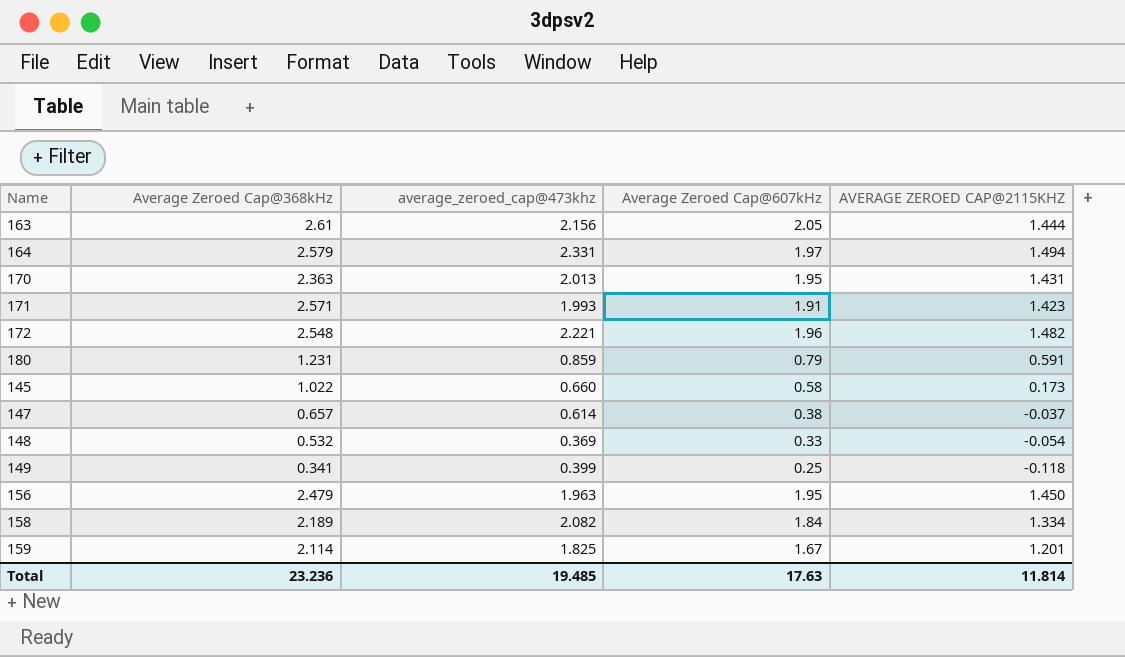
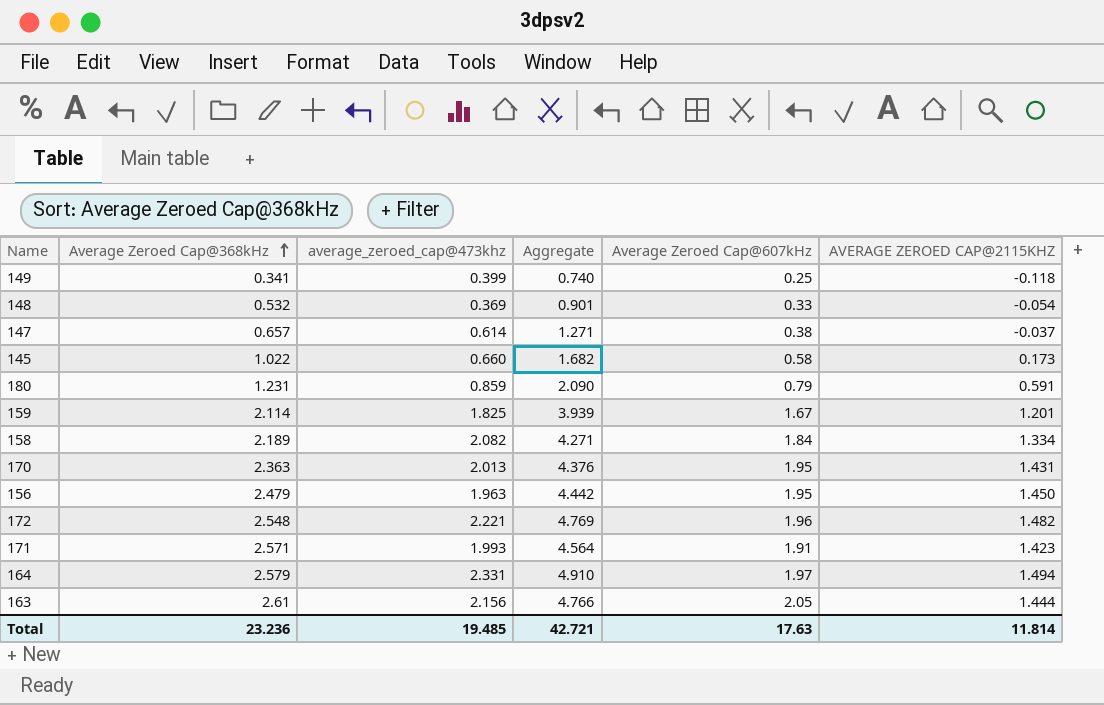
row order: none -> Average Zeroed Cap@368kHz ascending
column Aggregate | formula: none -> [Average Zeroed Cap@368kHz] + [average_zeroed_cap@473khz]

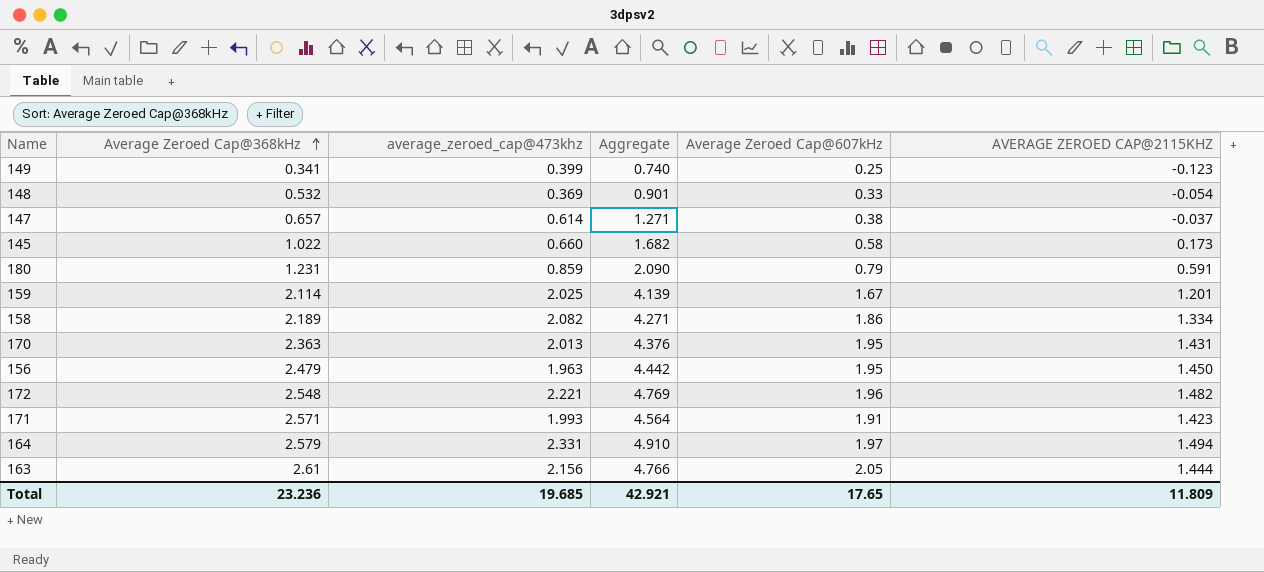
149 | AVERAGE ZEROED CAP@2115KHZ: -0.118 -> -0.123
159 | average_zeroed_cap@473khz: 1.825 -> 2.025
159 | Aggregate: 3.939 -> 4.139
158 | Average Zeroed Cap@607kHz: 1.84 -> 1.86
Total | average_zeroed_cap@473khz: 19.485 -> 19.685
Total | Aggregate: 42.721 -> 42.921
Total | Average Zeroed Cap@607kHz: 17.63 -> 17.65
Total | AVERAGE ZEROED CAP@2115KHZ: 11.814 -> 11.809

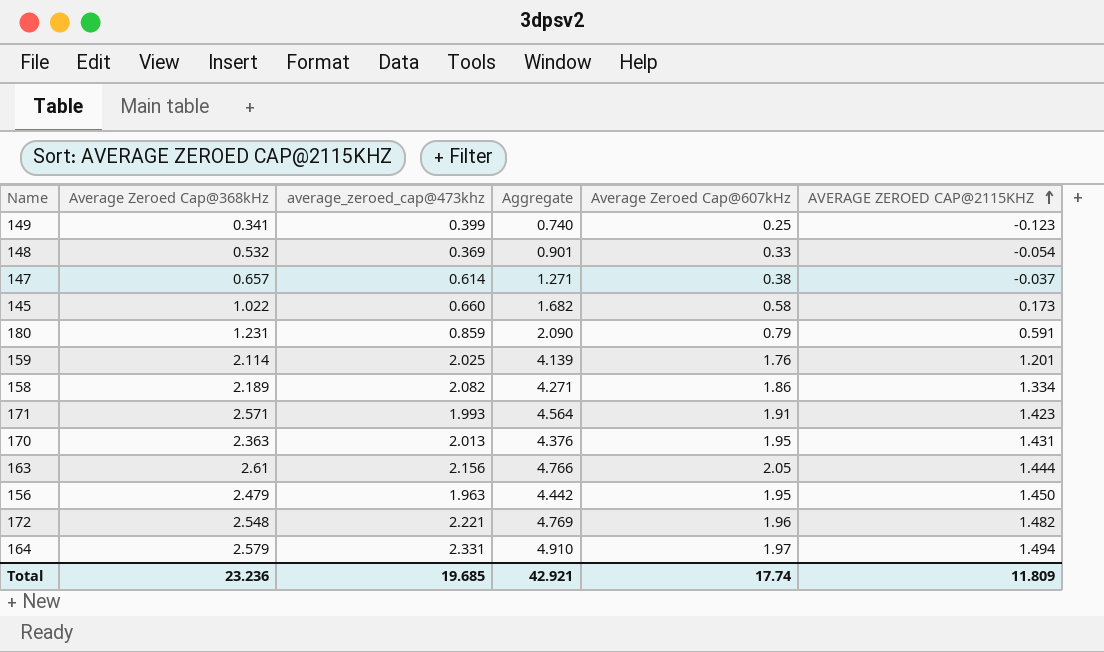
row order: Average Zeroed Cap@368kHz ascending -> AVERAGE ZEROED CAP@2115KHZ ascending
159 | Average Zeroed Cap@607kHz: 1.67 -> 1.76
Total | Average Zeroed Cap@607kHz: 17.65 -> 17.74

